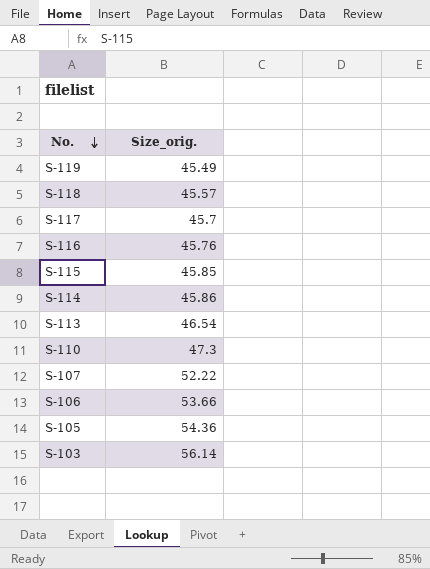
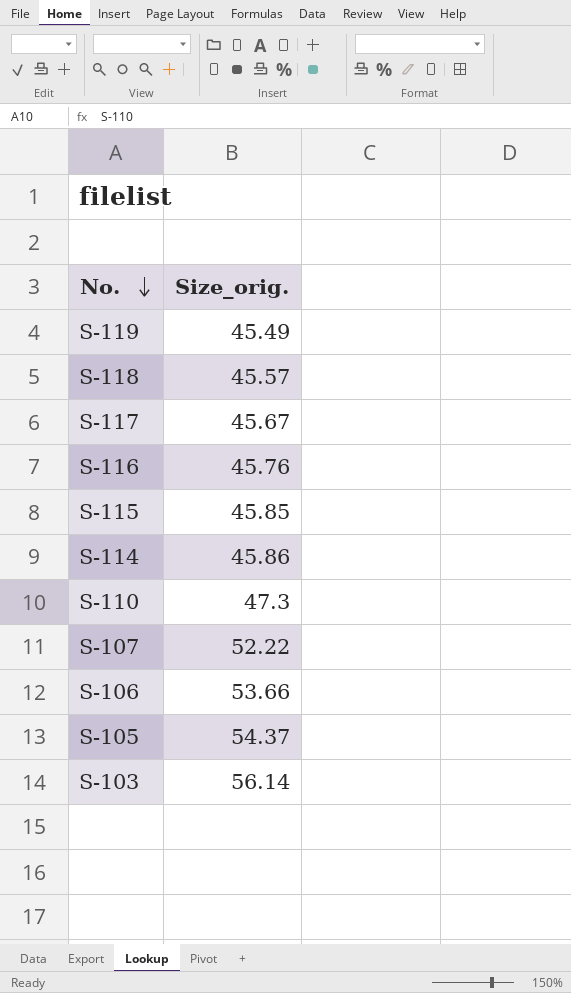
row S-113: 46.54 -> none
S-117 | Size_orig.: 45.7 -> 45.67
S-105 | Size_orig.: 54.36 -> 54.37

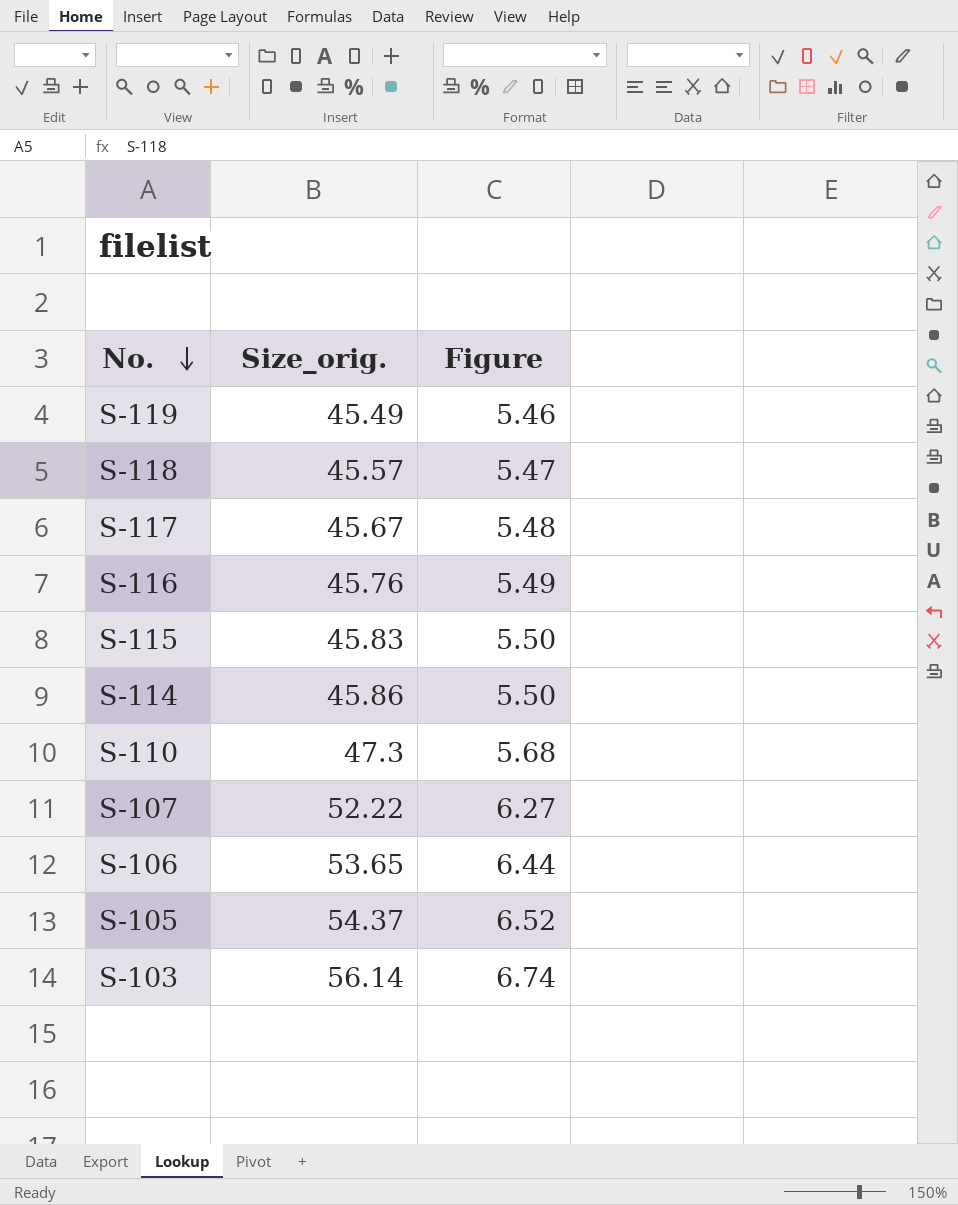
column Figure | formula: none -> [Size_orig.] * 0.12
S-115 | Size_orig.: 45.85 -> 45.83
S-106 | Size_orig.: 53.66 -> 53.65

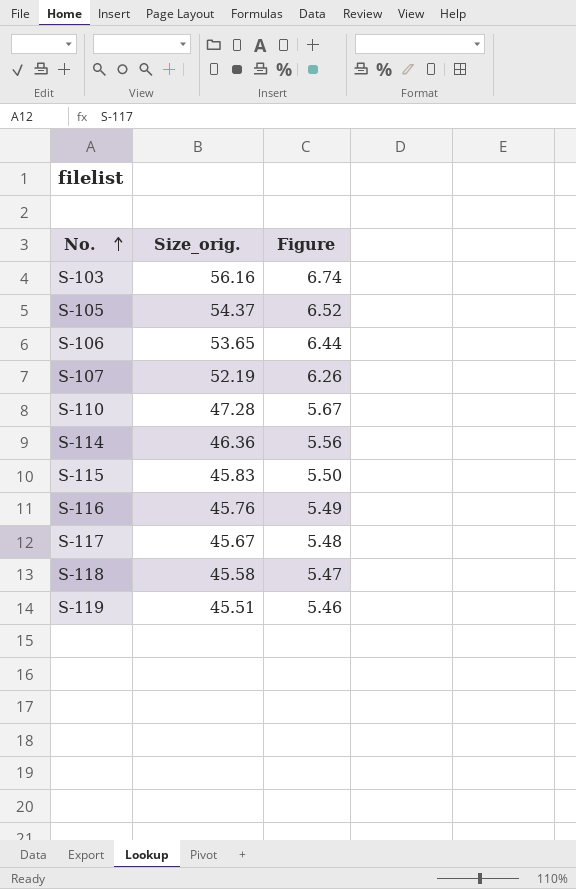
row order: No. descending -> No. ascending
S-103 | Size_orig.: 56.14 -> 56.16
S-107 | Size_orig.: 52.22 -> 52.19
S-107 | Figure: 6.27 -> 6.26
S-110 | Size_orig.: 47.3 -> 47.28
S-110 | Figure: 5.68 -> 5.67
S-114 | Size_orig.: 45.86 -> 46.36
S-114 | Figure: 5.50 -> 5.56
S-118 | Size_orig.: 45.57 -> 45.58
S-119 | Size_orig.: 45.49 -> 45.51

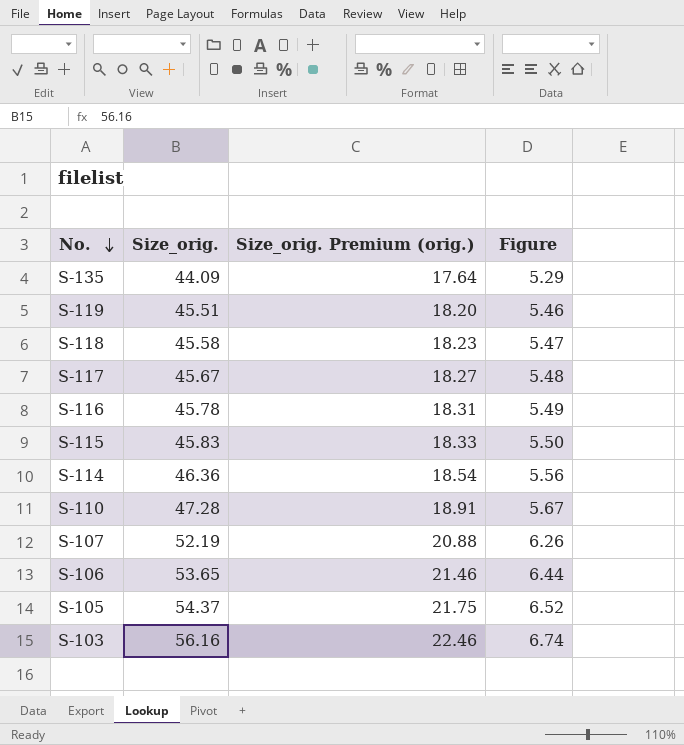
row order: No. ascending -> No. descending
column Size_orig. Premium (orig.) | formula: none -> [Size_orig.] * 0.4
row S-135: none -> 44.09 | 17.64 | 5.29
S-116 | Size_orig.: 45.76 -> 45.78

